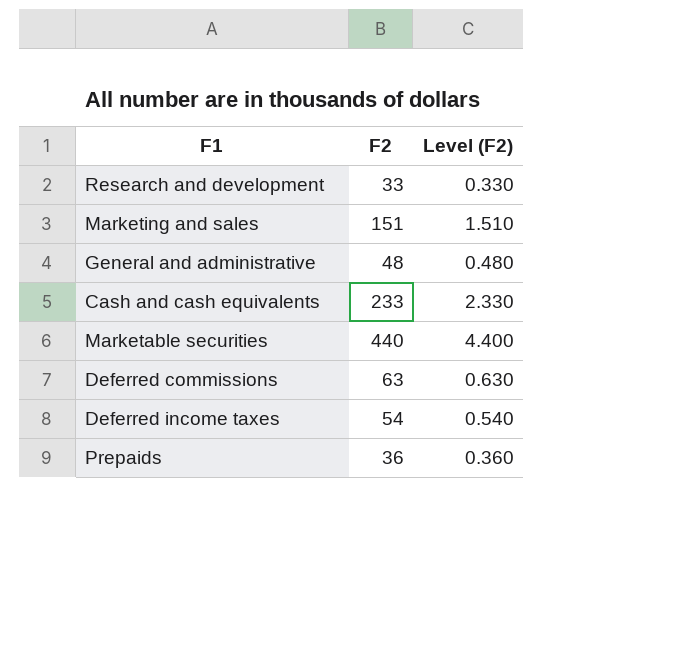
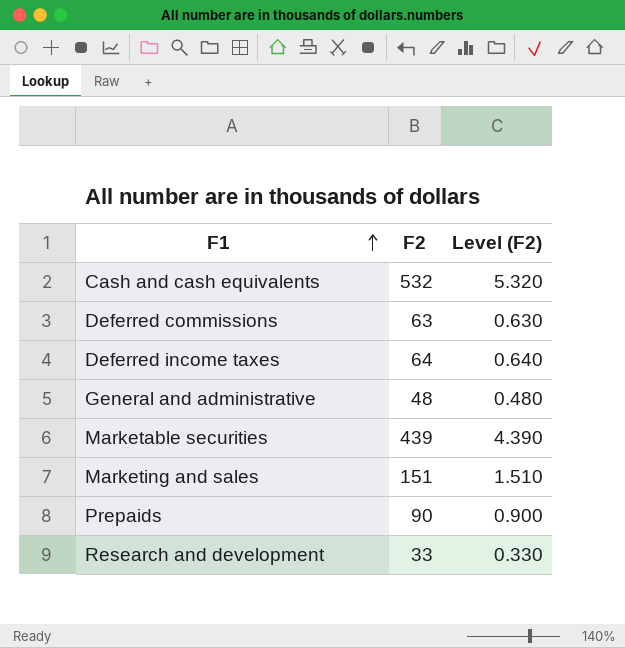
row order: none -> F1 ascending
Cash and cash equivalents | F2: 233 -> 532
Cash and cash equivalents | Level (F2): 2.330 -> 5.320
Deferred income taxes | F2: 54 -> 64
Deferred income taxes | Level (F2): 0.540 -> 0.640
Marketable securities | F2: 440 -> 439
Marketable securities | Level (F2): 4.400 -> 4.390
Prepaids | F2: 36 -> 90
Prepaids | Level (F2): 0.360 -> 0.900

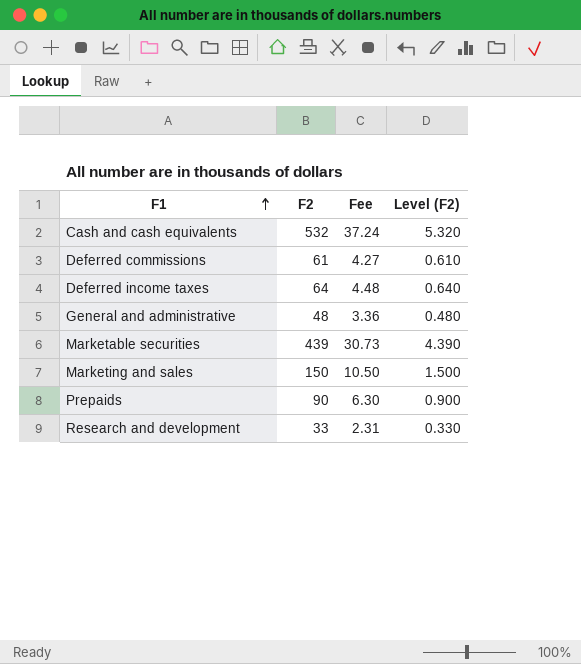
column Fee | formula: none -> [F2] * 0.07
Deferred commissions | F2: 63 -> 61
Deferred commissions | Level (F2): 0.630 -> 0.610
Marketing and sales | F2: 151 -> 150
Marketing and sales | Level (F2): 1.510 -> 1.500

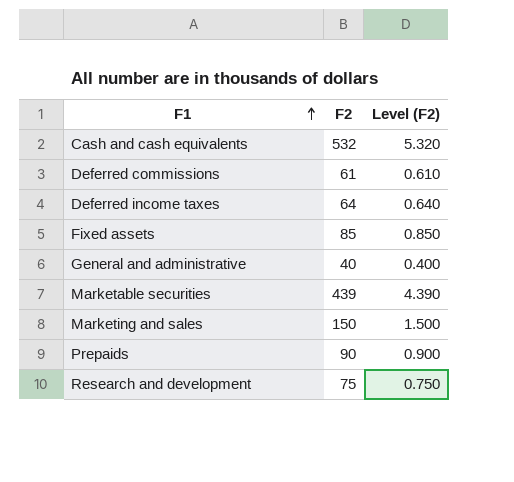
column Fee | formula: [F2] * 0.07 -> none
row Fixed assets: none -> 85 | 0.850
General and administrative | F2: 48 -> 40
General and administrative | Level (F2): 0.480 -> 0.400
Research and development | F2: 33 -> 75
Research and development | Level (F2): 0.330 -> 0.750

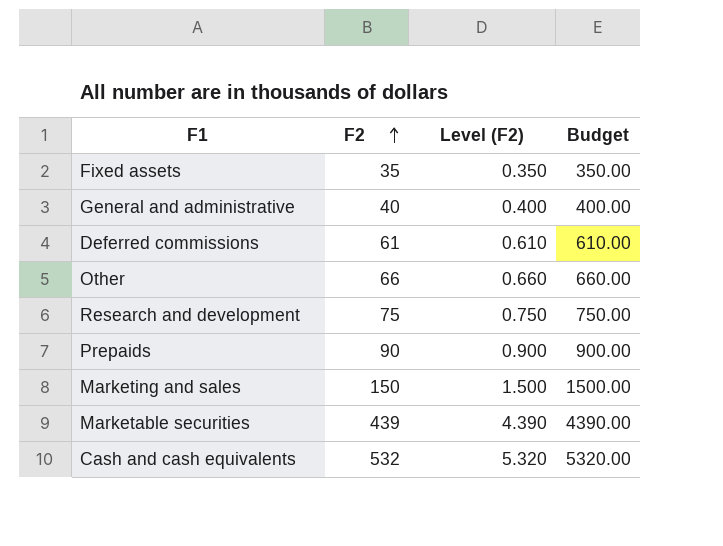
row order: F1 ascending -> F2 ascending
column Budget | formula: none -> [F2] * 10
row Deferred income taxes: 64 | 0.640 -> none
Fixed assets | F2: 85 -> 35
Fixed assets | Level (F2): 0.850 -> 0.350
row Other: none -> 66 | 0.660 | 660.00

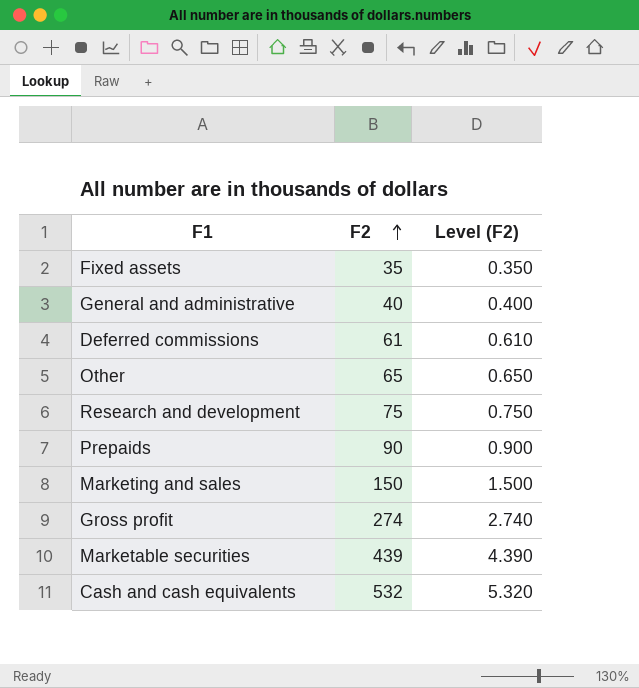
column Budget | formula: [F2] * 10 -> none
Other | F2: 66 -> 65
Other | Level (F2): 0.660 -> 0.650
row Gross profit: none -> 274 | 2.740

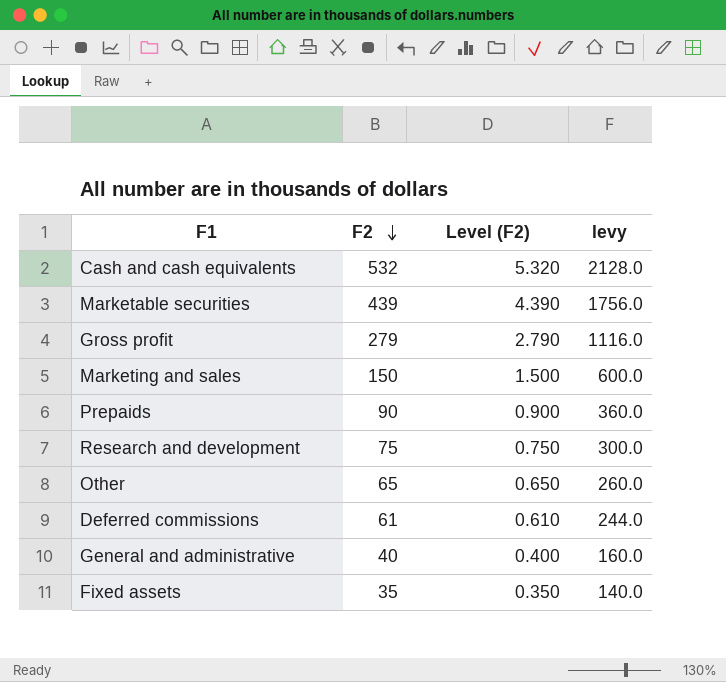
row order: F2 ascending -> F2 descending
column levy | formula: none -> [F2] * 4
Gross profit | F2: 274 -> 279
Gross profit | Level (F2): 2.740 -> 2.790

